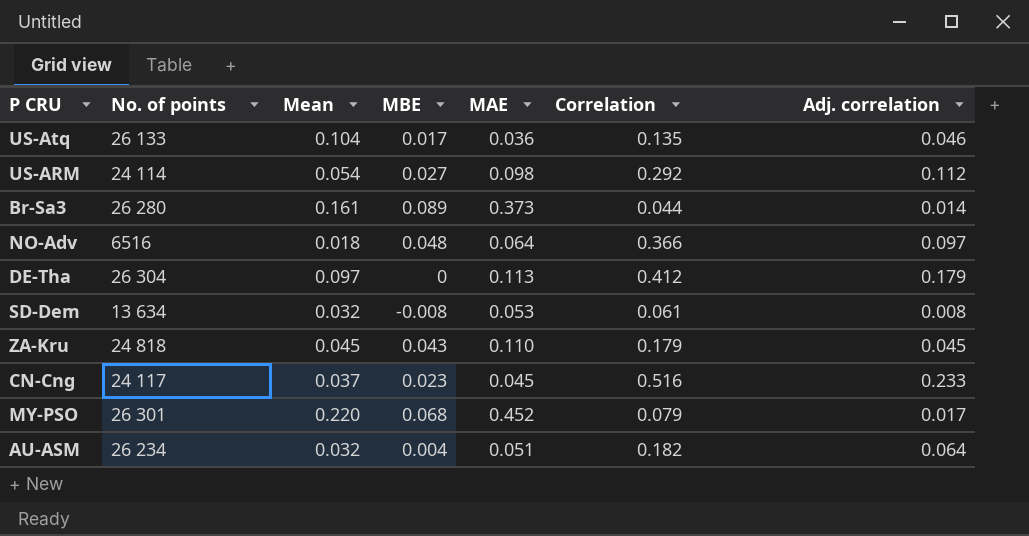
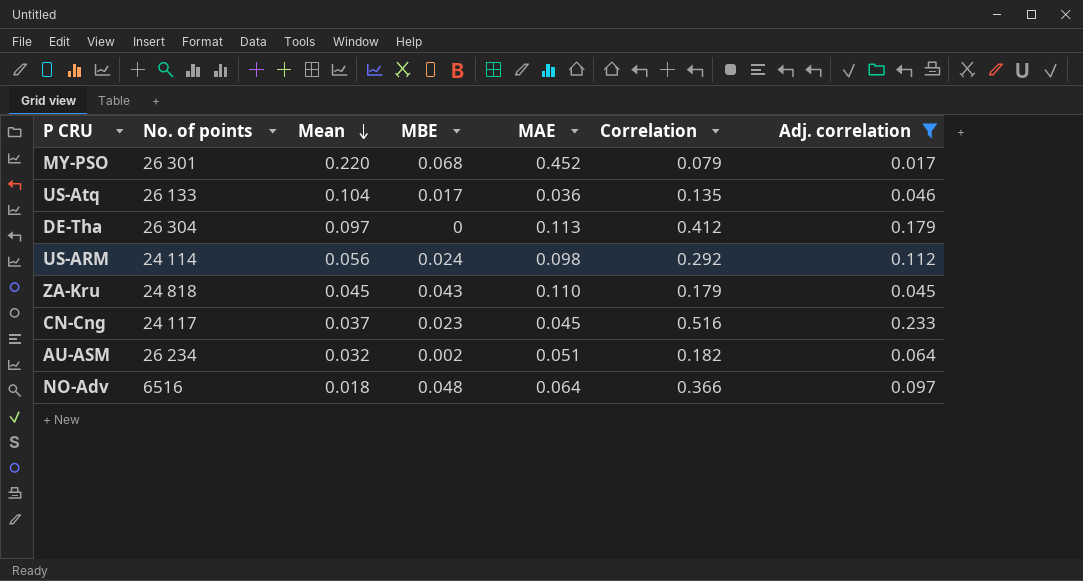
filter: none -> Adj. correlation >= 0.017
row order: none -> Mean descending
US-ARM | Mean: 0.054 -> 0.056
US-ARM | MBE: 0.027 -> 0.024
AU-ASM | MBE: 0.004 -> 0.002

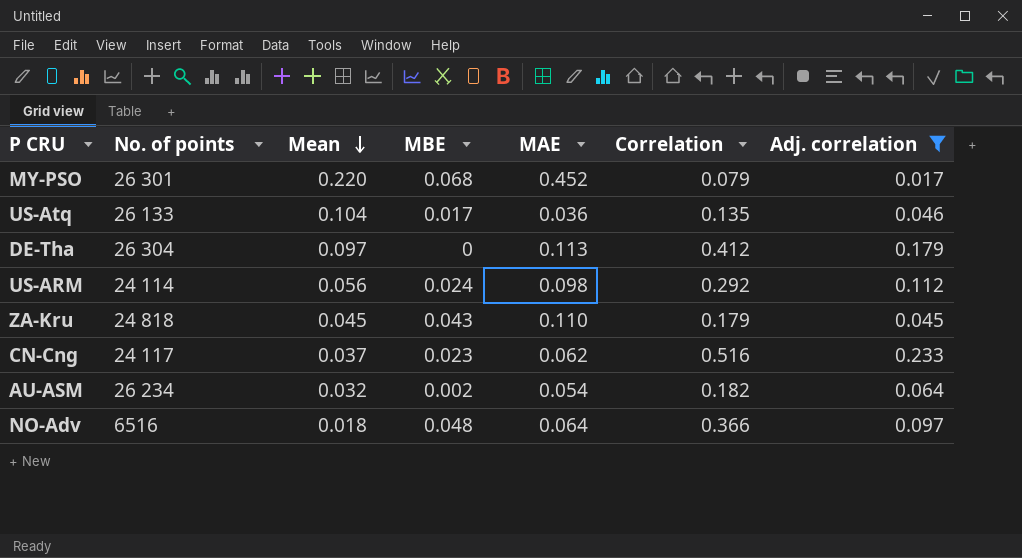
CN-Cng | MAE: 0.045 -> 0.062
AU-ASM | MAE: 0.051 -> 0.054

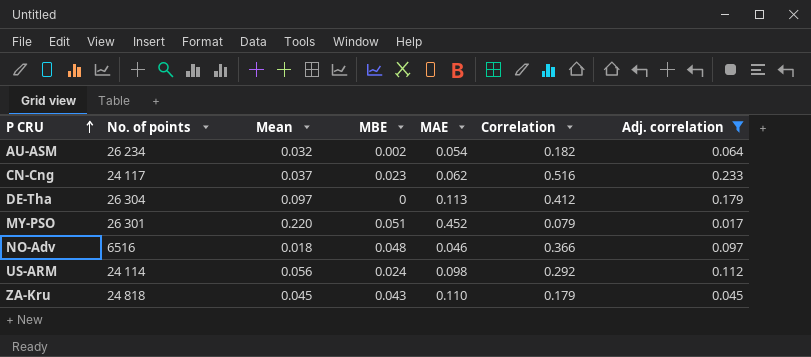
row order: Mean descending -> P CRU ascending
row US-Atq: 26 133 | 0.104 | 0.017 | 0.036 | 0.135 | 0.046 -> none
MY-PSO | MBE: 0.068 -> 0.051
NO-Adv | MAE: 0.064 -> 0.046

